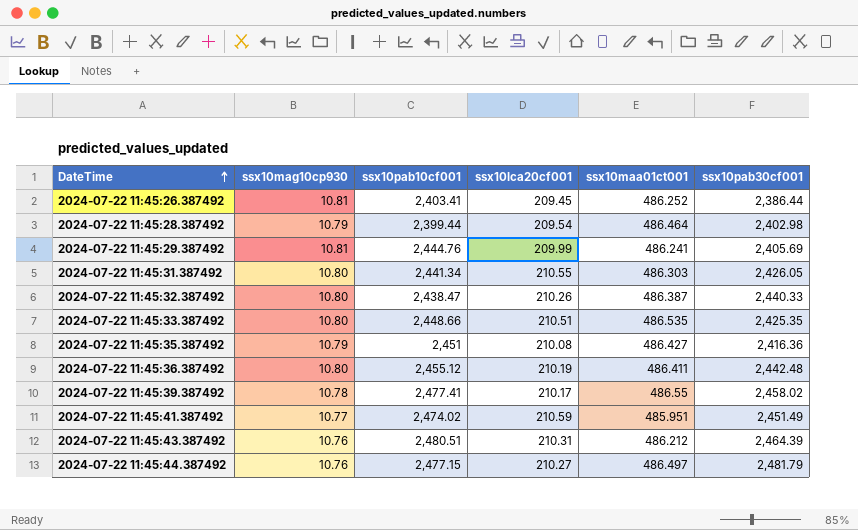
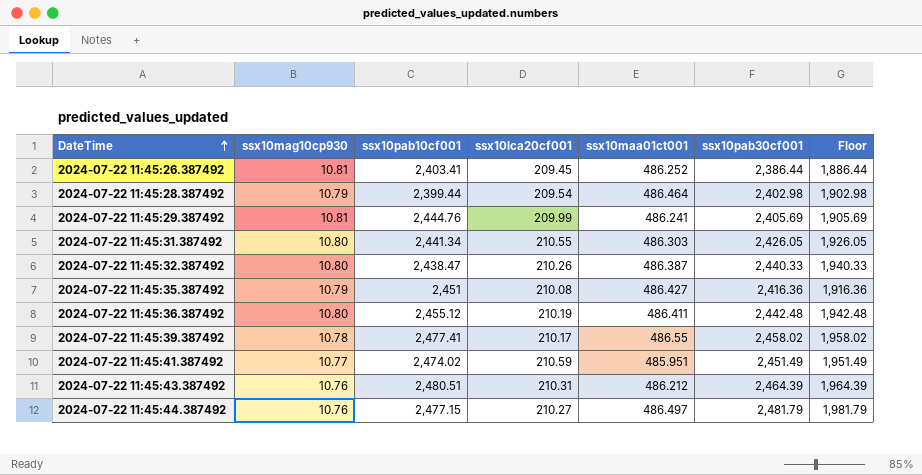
column Floor | formula: none -> [ssx10pab30cf001] - 500
row 2024-07-22 11:45:33.387492: 10.80 | 2,448.66 | 210.51 | 486.535 | 2,425.35 -> none

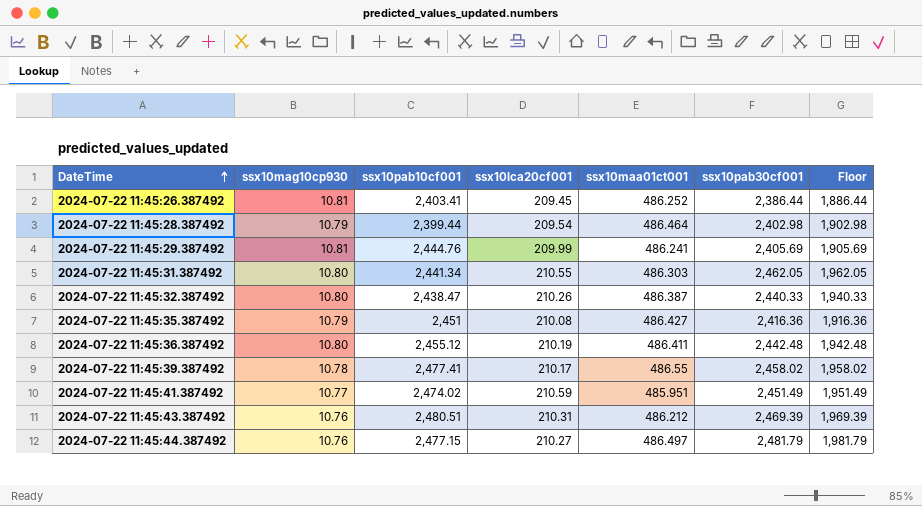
2024-07-22 11:45:31.387492 | ssx10pab30cf001: 2,426.05 -> 2,462.05
2024-07-22 11:45:31.387492 | Floor: 1,926.05 -> 1,962.05
2024-07-22 11:45:43.387492 | ssx10pab30cf001: 2,464.39 -> 2,469.39
2024-07-22 11:45:43.387492 | Floor: 1,964.39 -> 1,969.39

